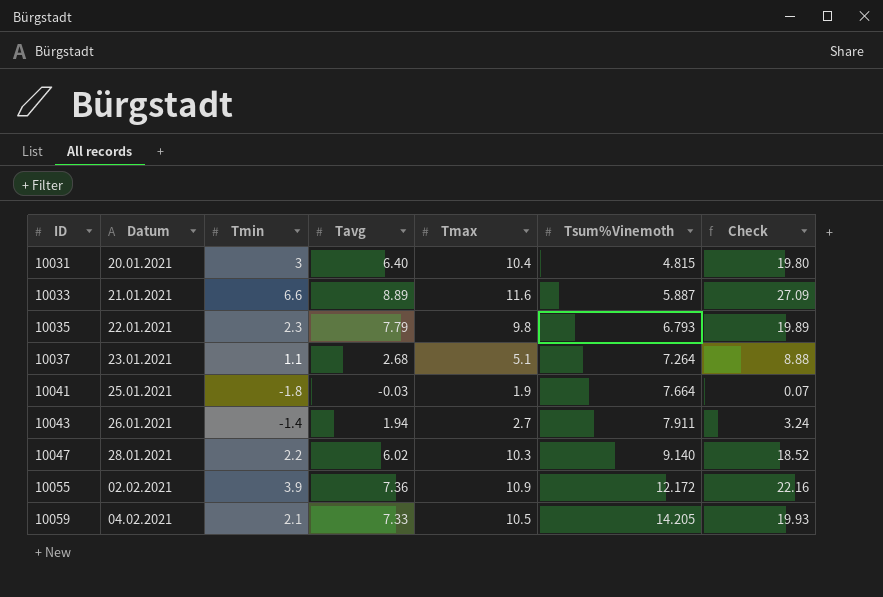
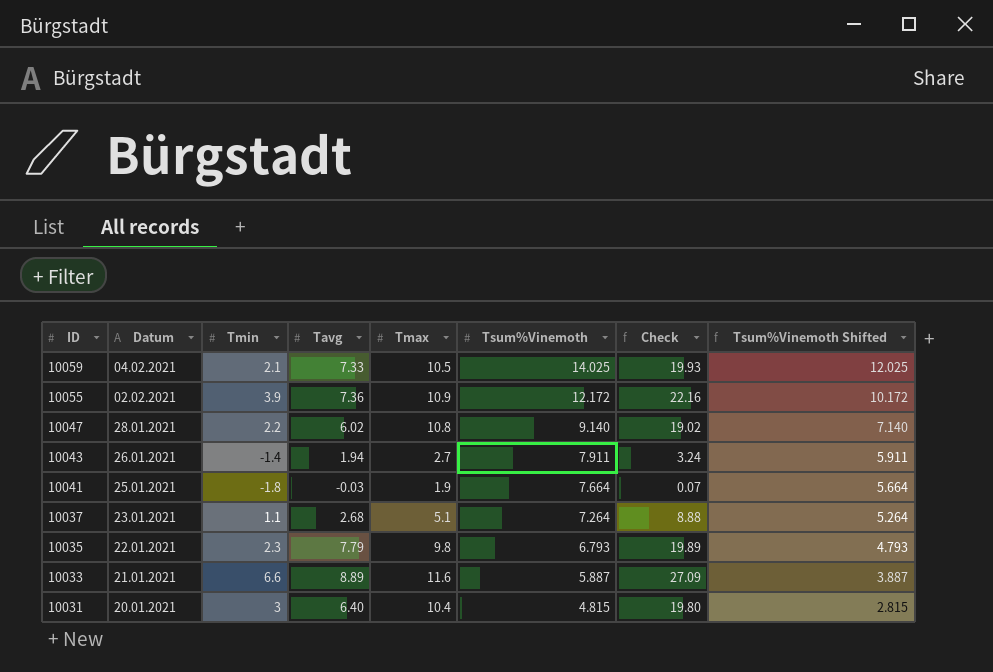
row order: ID ascending -> ID descending
column Tsum%Vinemoth Shifted | formula: none -> [Tsum%Vinemoth] - 2
10059 | Tsum%Vinemoth: 14.205 -> 14.025
10047 | Tmax: 10.3 -> 10.8
10047 | Check: 18.52 -> 19.02

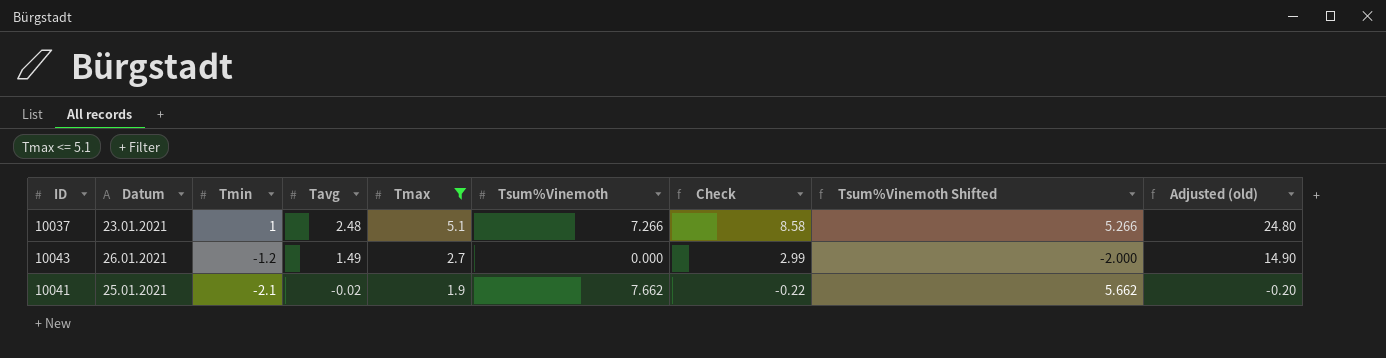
filter: none -> Tmax <= 5.1
row order: ID descending -> Tmin descending
column Adjusted (old) | formula: none -> [Tavg] * 10
10037 | Tmin: 1.1 -> 1
10037 | Tavg: 2.68 -> 2.48
10037 | Tsum%Vinemoth: 7.264 -> 7.266
10037 | Check: 8.88 -> 8.58
10037 | Tsum%Vinemoth Shifted: 5.264 -> 5.266
10043 | Tmin: -1.4 -> -1.2
10043 | Tavg: 1.94 -> 1.49
10043 | Tsum%Vinemoth: 7.911 -> 0.000
10043 | Check: 3.24 -> 2.99
10043 | Tsum%Vinemoth Shifted: 5.911 -> -2.000
10041 | Tmin: -1.8 -> -2.1
10041 | Tavg: -0.03 -> -0.02
10041 | Tsum%Vinemoth: 7.664 -> 7.662
10041 | Check: 0.07 -> -0.22
10041 | Tsum%Vinemoth Shifted: 5.664 -> 5.662

